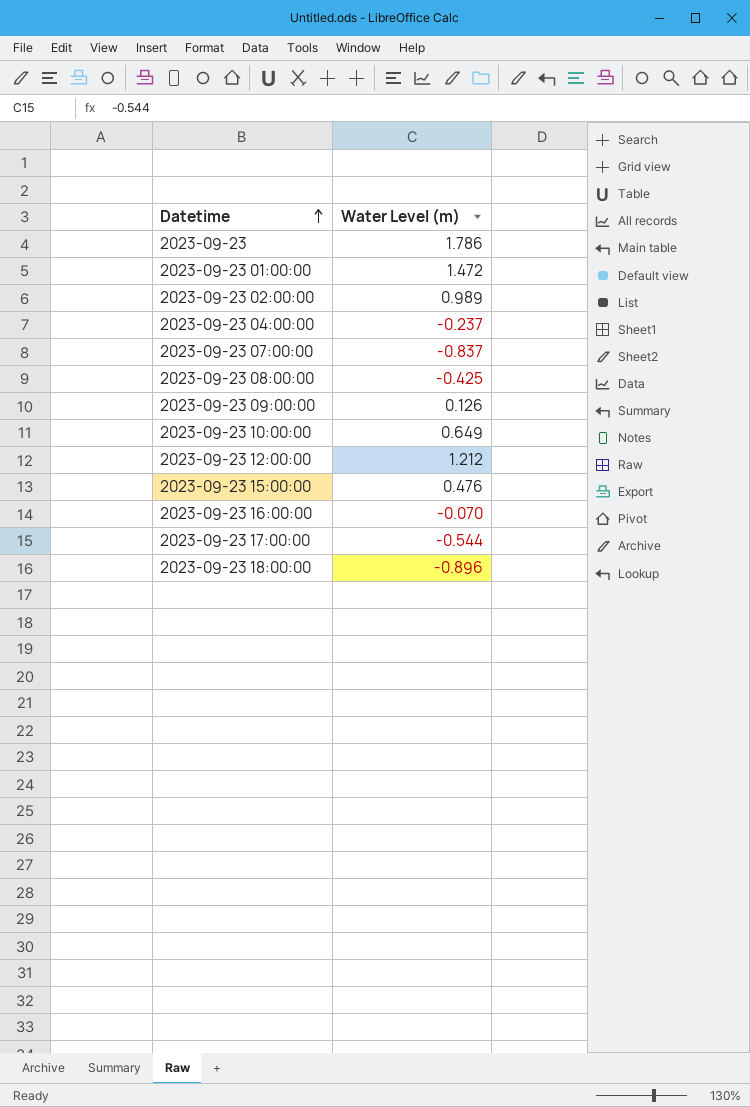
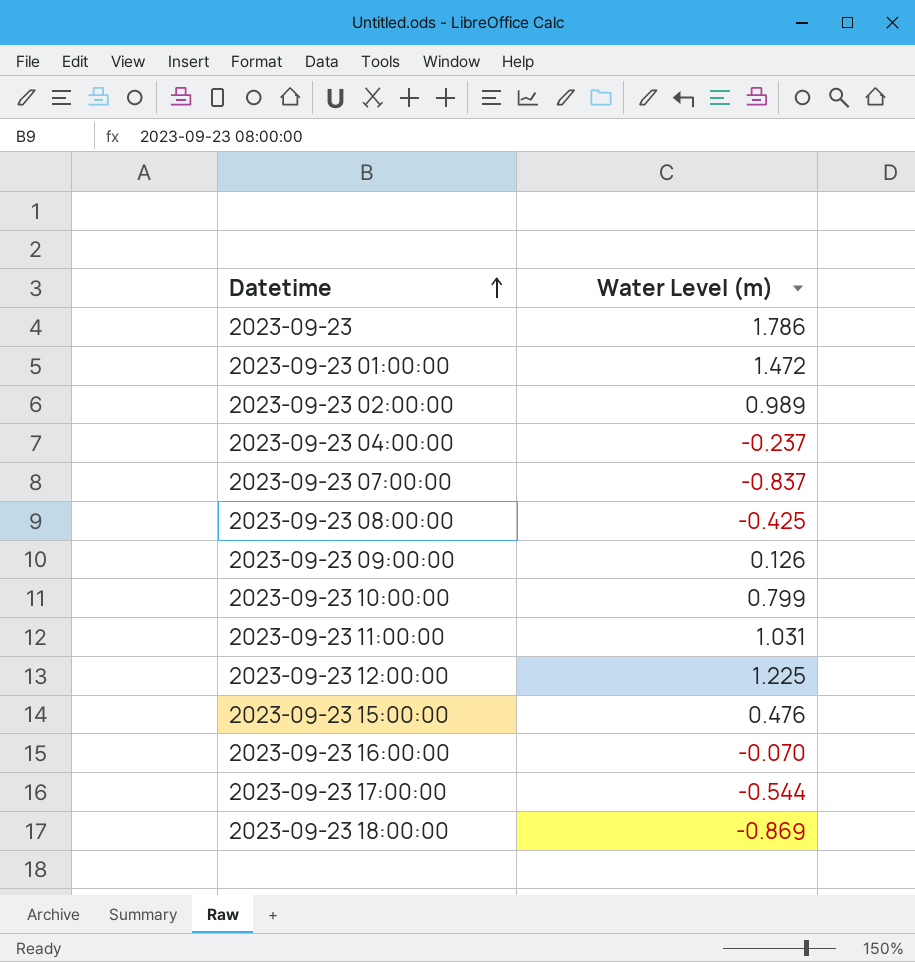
2023-09-23 10:00:00 | Water Level (m): 0.649 -> 0.799
row 2023-09-23 11:00:00: none -> 1.031
2023-09-23 12:00:00 | Water Level (m): 1.212 -> 1.225
2023-09-23 18:00:00 | Water Level (m): -0.896 -> -0.869

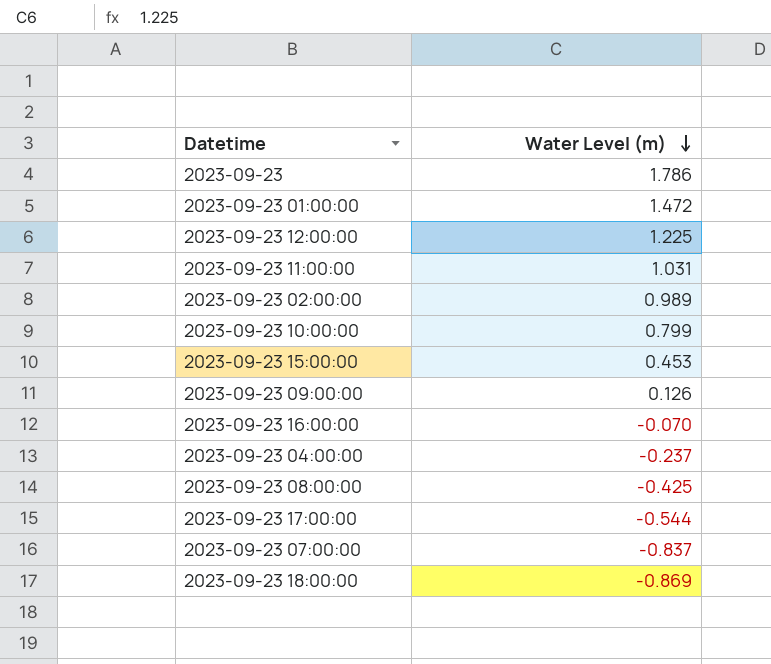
row order: Datetime ascending -> Water Level (m) descending
2023-09-23 15:00:00 | Water Level (m): 0.476 -> 0.453

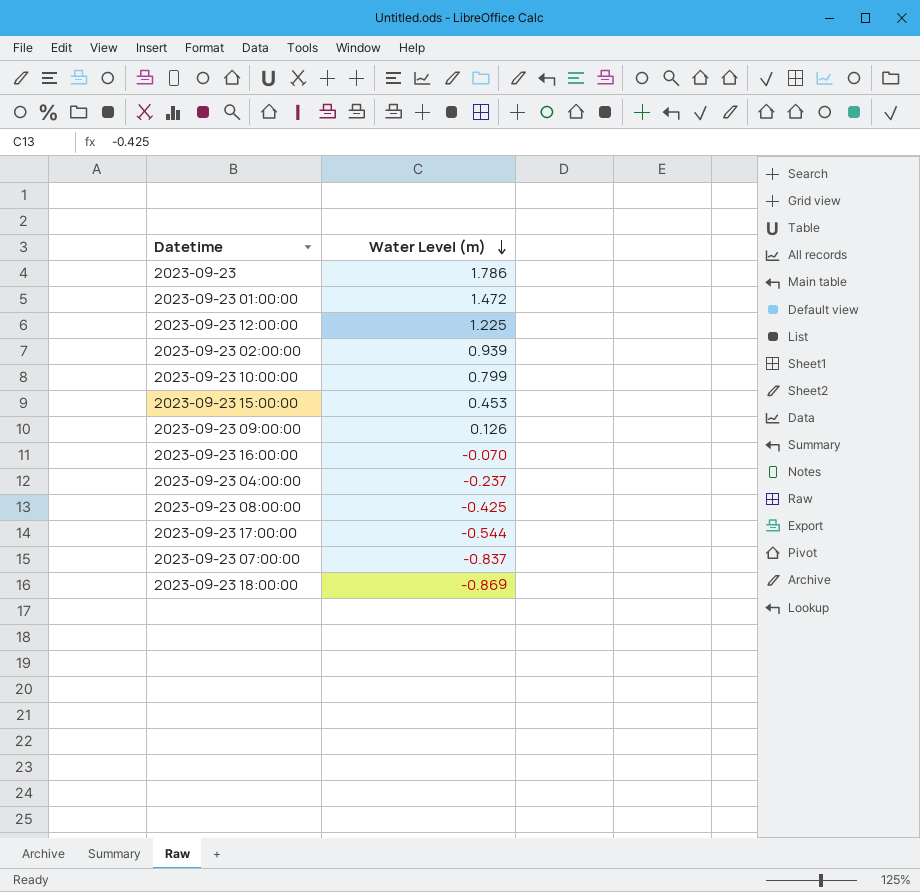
row 2023-09-23 11:00:00: 1.031 -> none
2023-09-23 02:00:00 | Water Level (m): 0.989 -> 0.939

